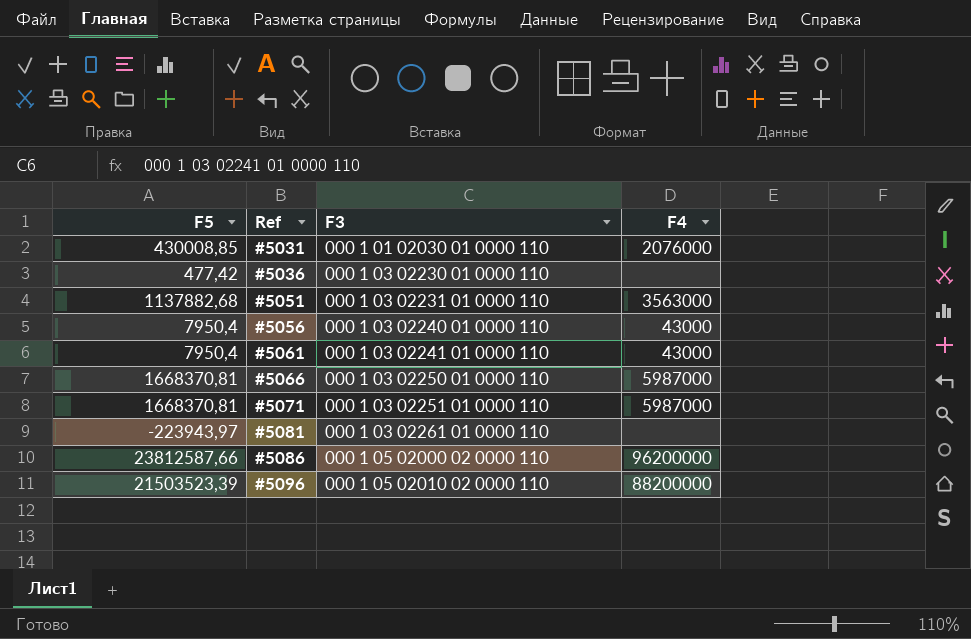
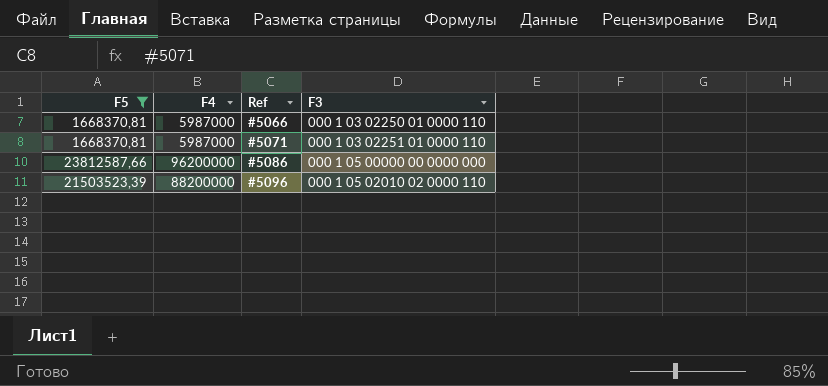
filter: none -> F5 >= 1668370,81
column F4 | position: 4 -> 2
#5086 | F3: 000 1 05 02000 02 0000 110 -> 000 1 05 00000 00 0000 000

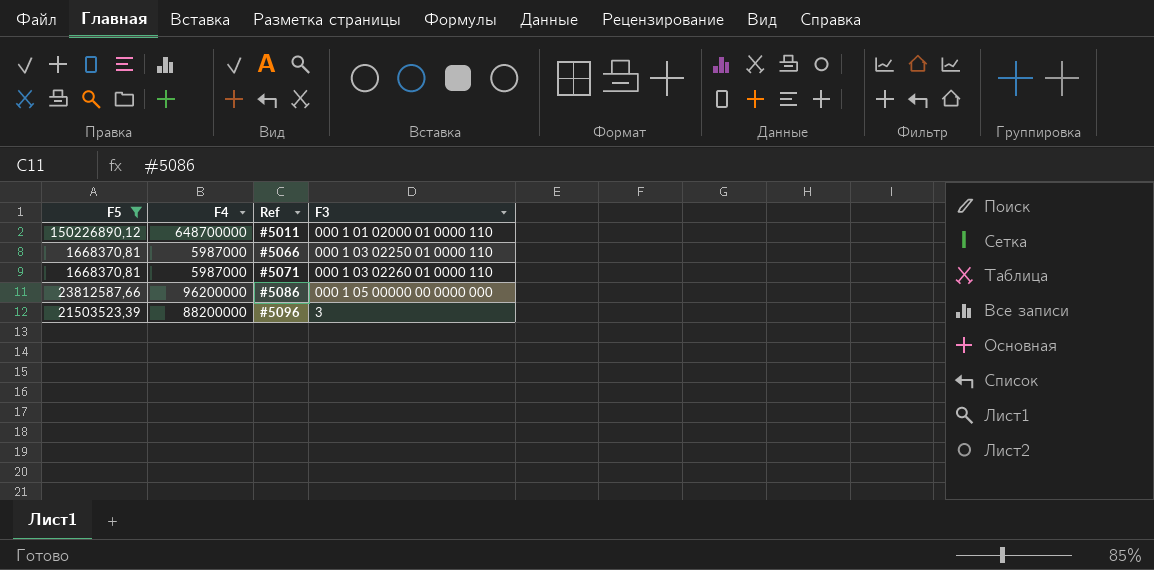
row #5011: none -> 150226890,12 | 648700000 | 000 1 01 02000 01 0000 110
#5071 | F3: 000 1 03 02251 01 0000 110 -> 000 1 03 02260 01 0000 110
#5096 | F3: 000 1 05 02010 02 0000 110 -> 3

